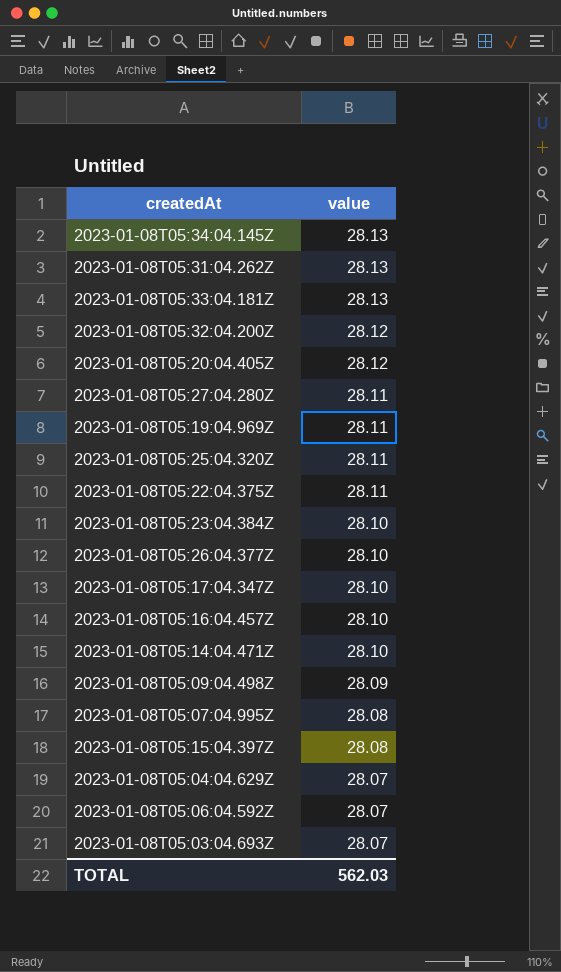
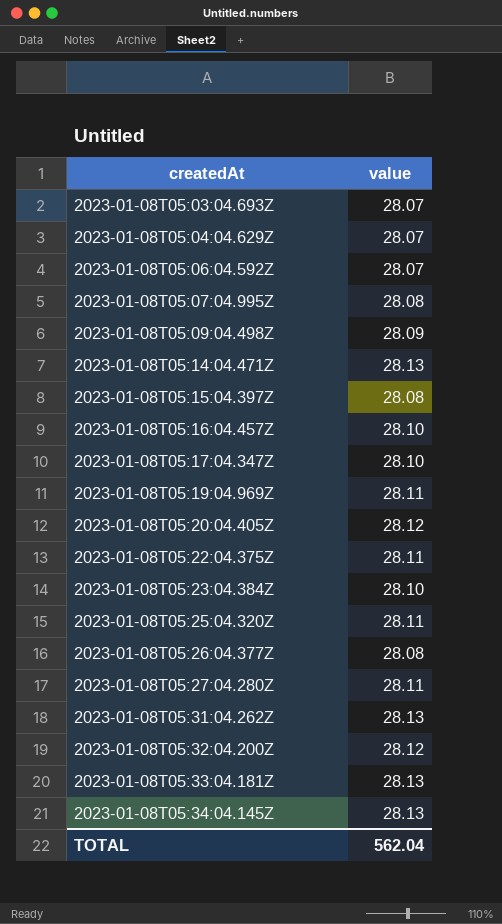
row order: value descending -> createdAt ascending
2023-01-08T05:14:04.471Z | value: 28.10 -> 28.13
2023-01-08T05:26:04.377Z | value: 28.10 -> 28.08
TOTAL | value: 562.03 -> 562.04

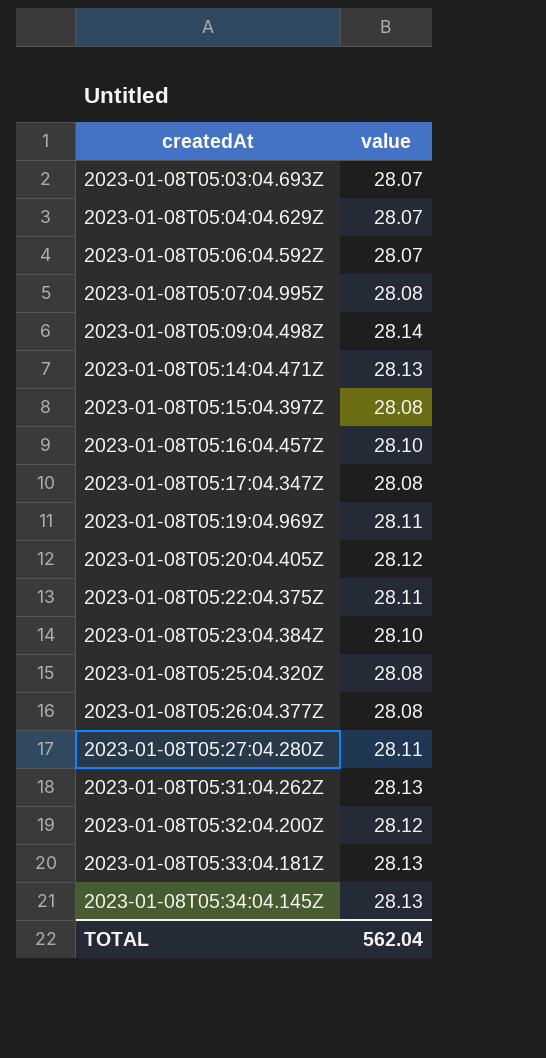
2023-01-08T05:09:04.498Z | value: 28.09 -> 28.14
2023-01-08T05:17:04.347Z | value: 28.10 -> 28.08
2023-01-08T05:25:04.320Z | value: 28.11 -> 28.08

